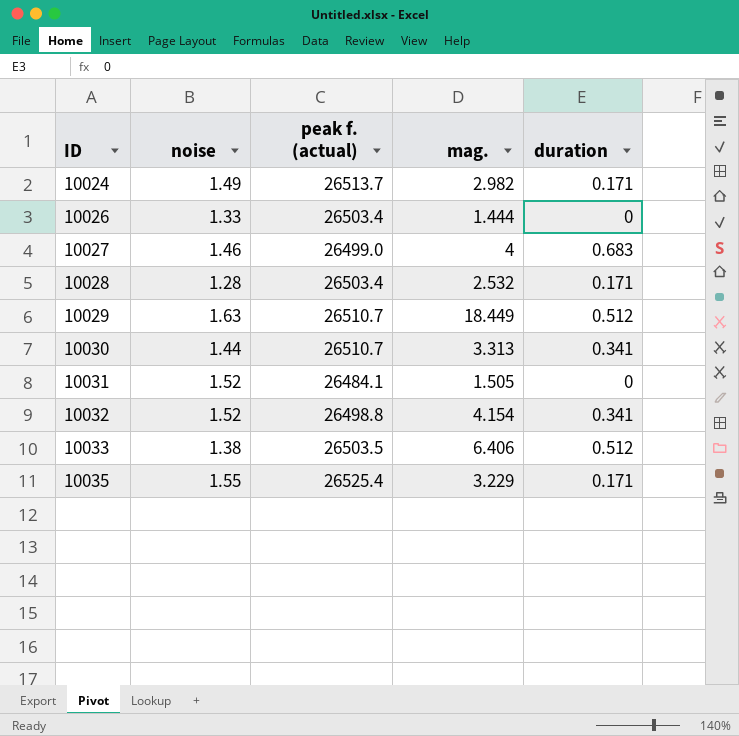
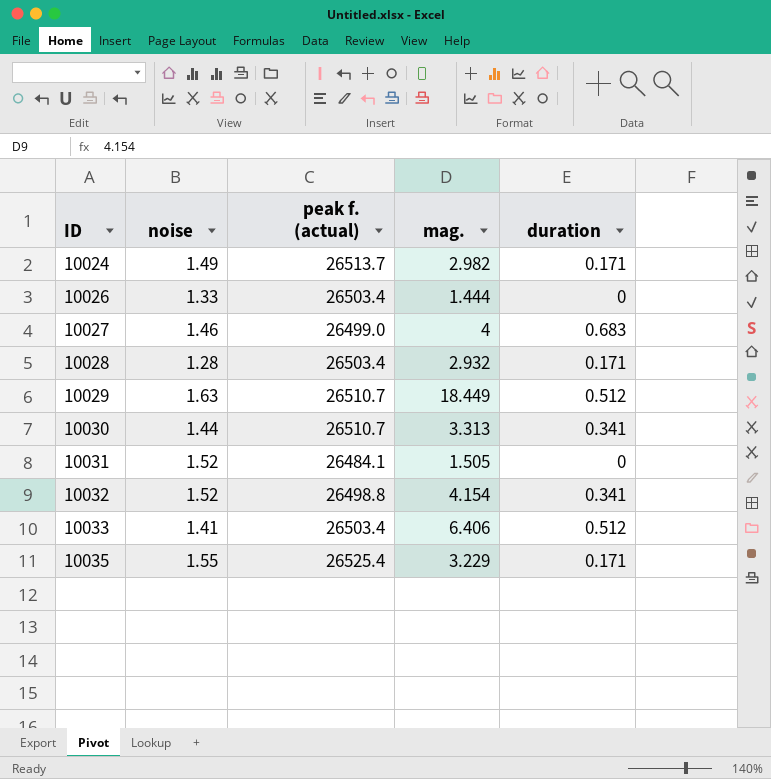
10028 | mag.: 2.532 -> 2.932
10033 | noise: 1.38 -> 1.41
10033 | peak f. (actual): 26503.5 -> 26503.4

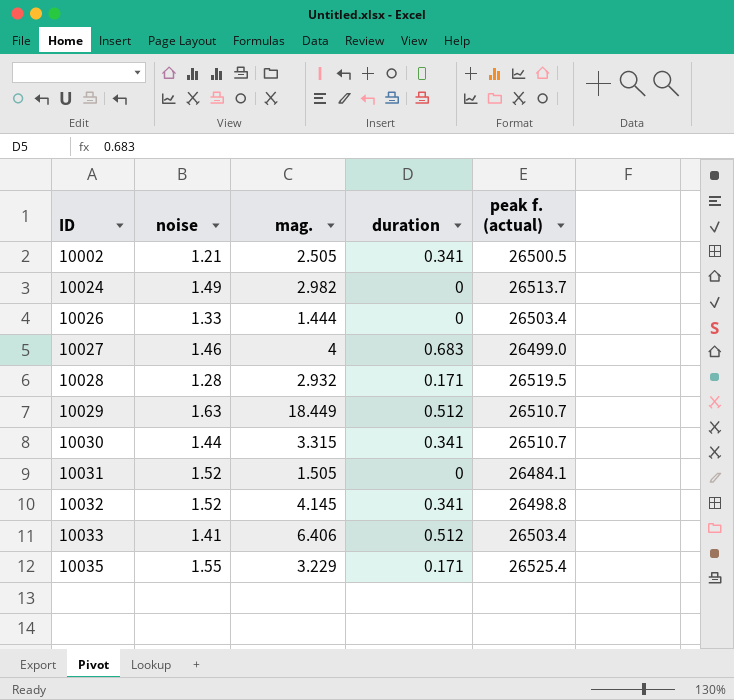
column peak f. (actual) | position: 3 -> 5
row 10002: none -> 1.21 | 2.505 | 0.341 | 26500.5
10024 | duration: 0.171 -> 0
10028 | peak f. (actual): 26503.4 -> 26519.5
10030 | mag.: 3.313 -> 3.315
10032 | mag.: 4.154 -> 4.145

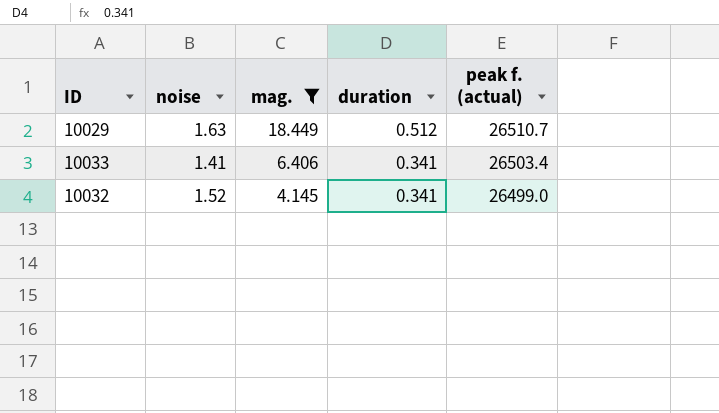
filter: none -> mag. >= 4.145
row order: ID ascending -> mag. descending
10033 | duration: 0.512 -> 0.341
10032 | peak f. (actual): 26498.8 -> 26499.0

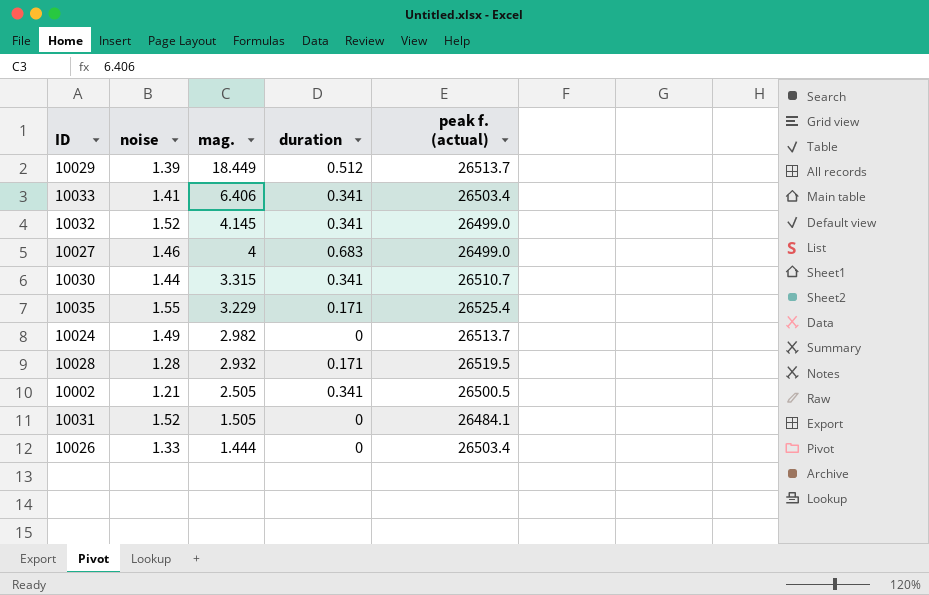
filter: mag. >= 4.145 -> none
10029 | noise: 1.63 -> 1.39
10029 | peak f. (actual): 26510.7 -> 26513.7

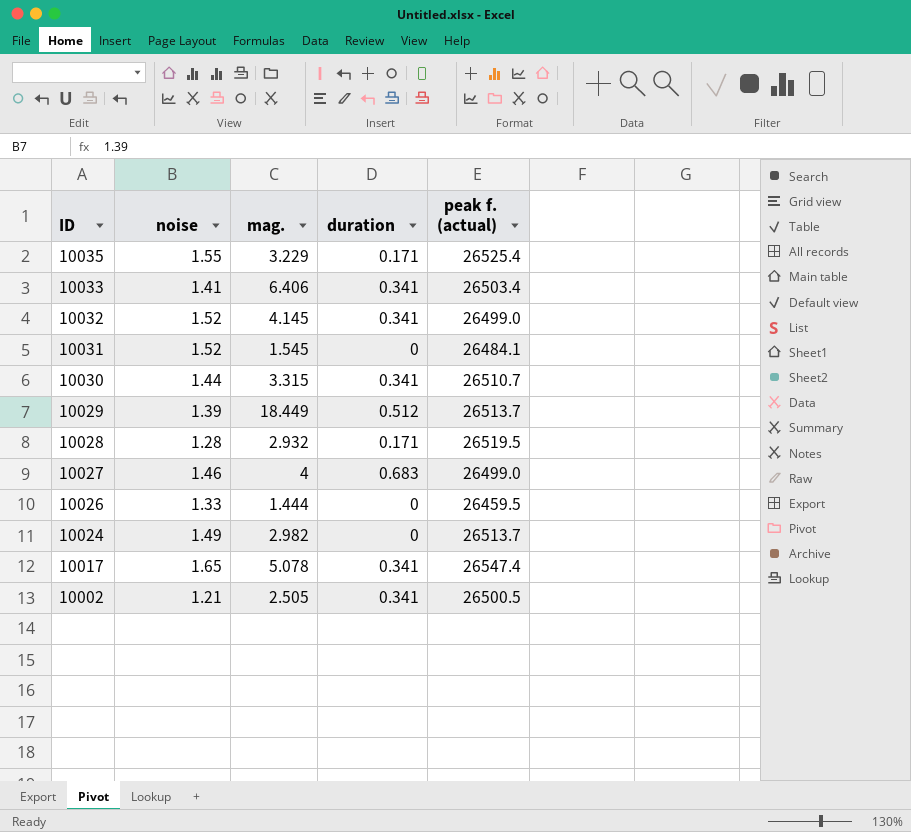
row order: mag. descending -> ID descending
10031 | mag.: 1.505 -> 1.545
10026 | peak f. (actual): 26503.4 -> 26459.5
row 10017: none -> 1.65 | 5.078 | 0.341 | 26547.4

